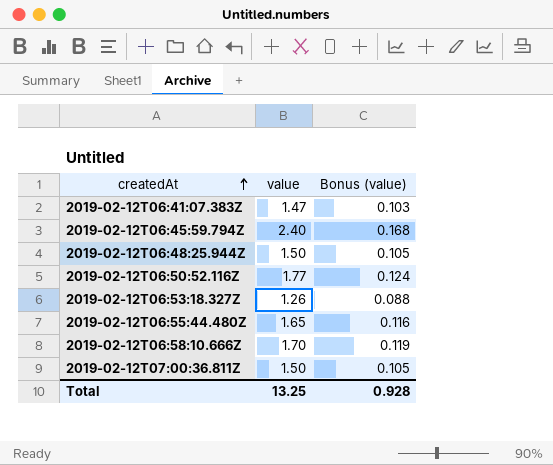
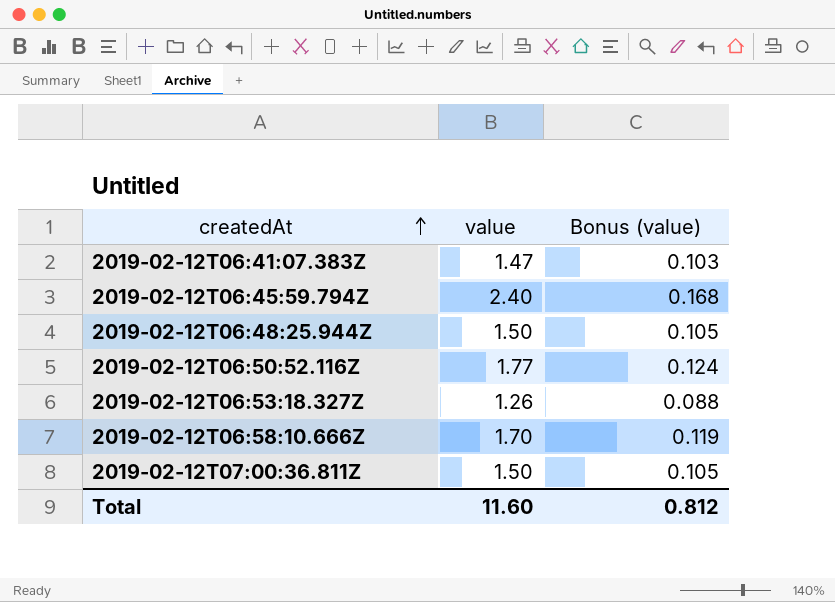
row 2019-02-12T06:55:44.480Z: 1.65 | 0.116 -> none
Total | value: 13.25 -> 11.60
Total | Bonus (value): 0.928 -> 0.812

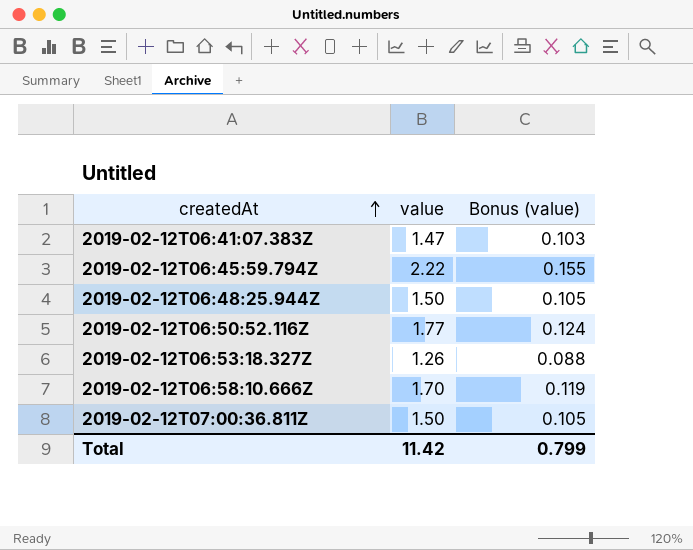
2019-02-12T06:45:59.794Z | value: 2.40 -> 2.22
2019-02-12T06:45:59.794Z | Bonus (value): 0.168 -> 0.155
Total | value: 11.60 -> 11.42
Total | Bonus (value): 0.812 -> 0.799

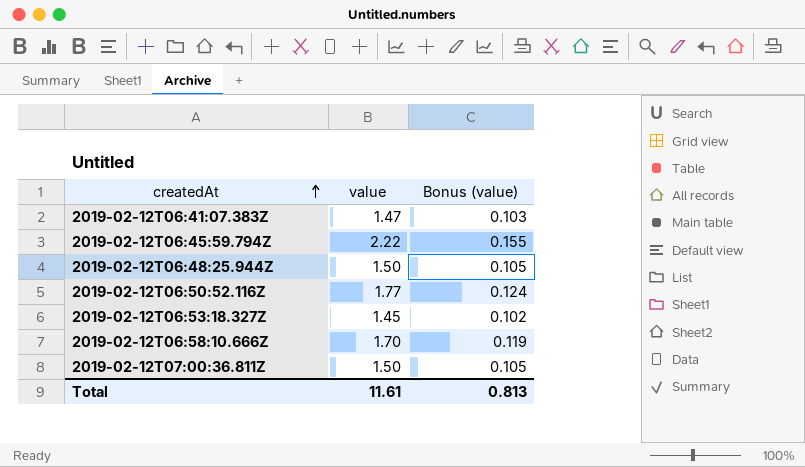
2019-02-12T06:53:18.327Z | value: 1.26 -> 1.45
2019-02-12T06:53:18.327Z | Bonus (value): 0.088 -> 0.102
Total | value: 11.42 -> 11.61
Total | Bonus (value): 0.799 -> 0.813

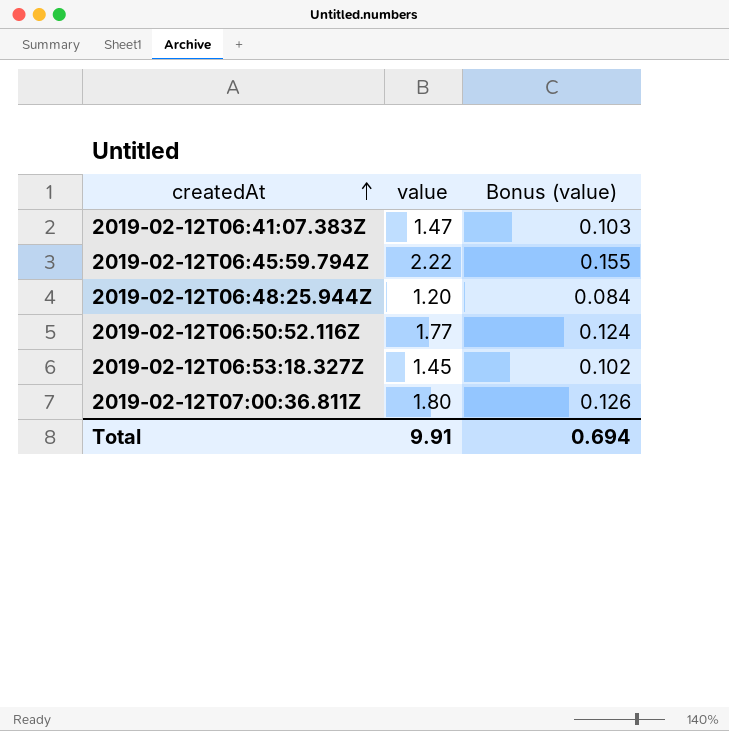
row 2019-02-12T06:58:10.666Z: 1.70 | 0.119 -> none
2019-02-12T06:48:25.944Z | value: 1.50 -> 1.20
2019-02-12T06:48:25.944Z | Bonus (value): 0.105 -> 0.084
2019-02-12T07:00:36.811Z | value: 1.50 -> 1.80
2019-02-12T07:00:36.811Z | Bonus (value): 0.105 -> 0.126
Total | value: 11.61 -> 9.91
Total | Bonus (value): 0.813 -> 0.694

